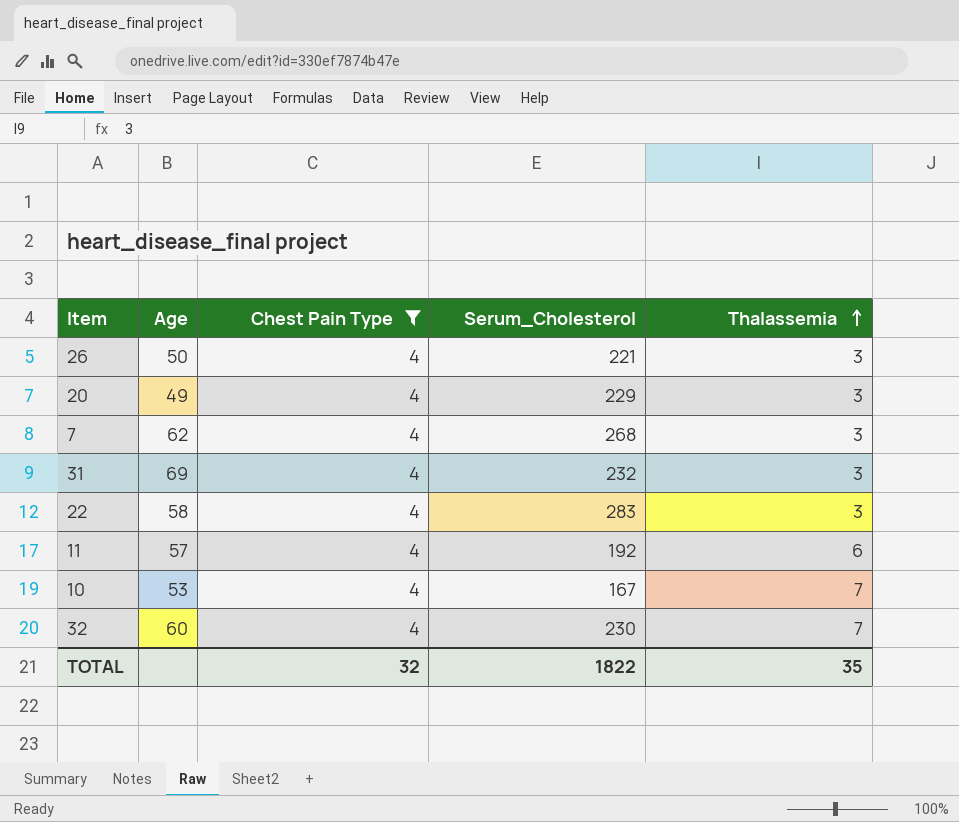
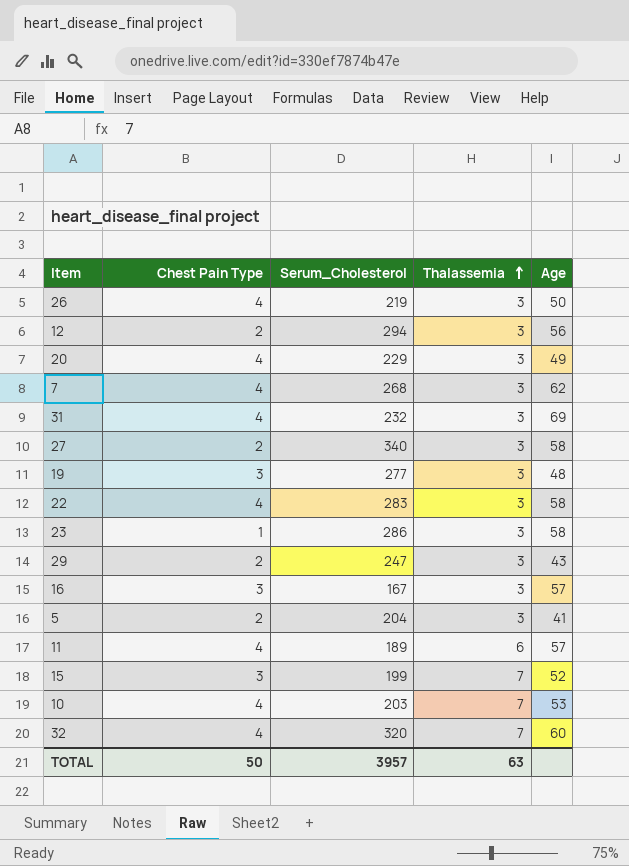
filter: Chest Pain Type = 4 -> none
column Age | position: 2 -> 5
26 | Serum_Cholesterol: 221 -> 219
11 | Serum_Cholesterol: 192 -> 189
10 | Serum_Cholesterol: 167 -> 203
32 | Serum_Cholesterol: 230 -> 320
TOTAL | Chest Pain Type: 32 -> 50
TOTAL | Serum_Cholesterol: 1822 -> 3957
TOTAL | Thalassemia: 35 -> 63

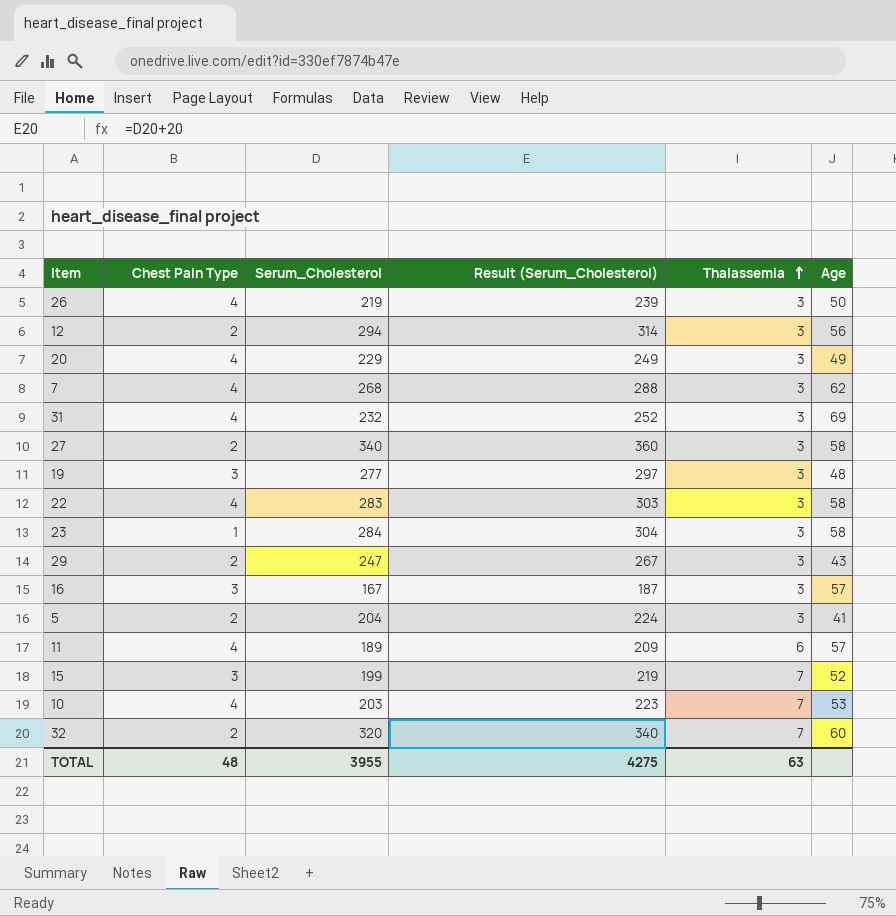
column Result (Serum_Cholesterol) | formula: none -> [Serum_Cholesterol] + 20
23 | Serum_Cholesterol: 286 -> 284
32 | Chest Pain Type: 4 -> 2
TOTAL | Chest Pain Type: 50 -> 48
TOTAL | Serum_Cholesterol: 3957 -> 3955

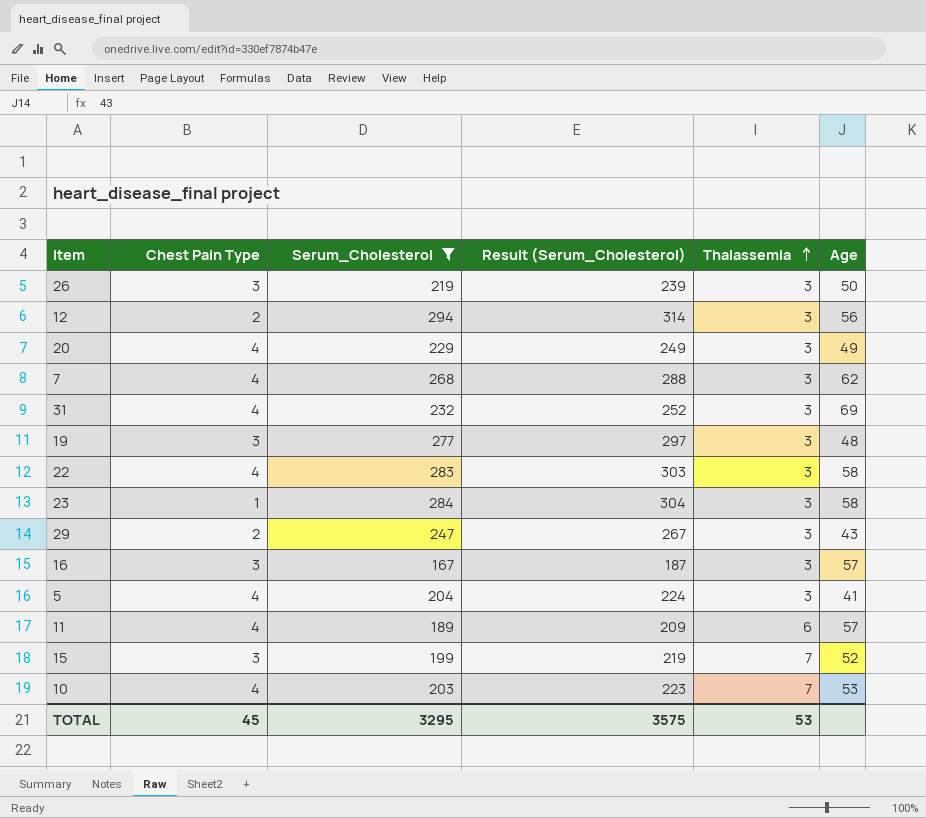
filter: none -> Serum_Cholesterol <= 294
26 | Chest Pain Type: 4 -> 3
5 | Chest Pain Type: 2 -> 4
TOTAL | Chest Pain Type: 48 -> 45
TOTAL | Serum_Cholesterol: 3955 -> 3295
TOTAL | Result (Serum_Cholesterol): 4275 -> 3575
TOTAL | Thalassemia: 63 -> 53

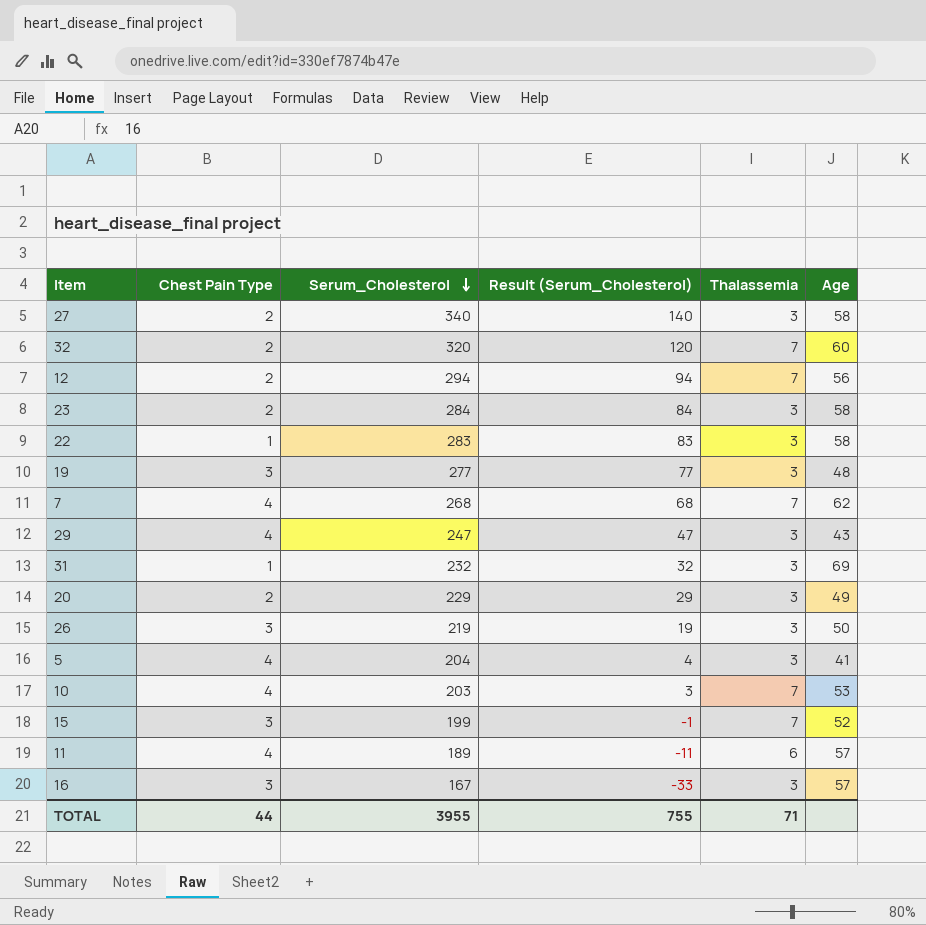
filter: Serum_Cholesterol <= 294 -> none
row order: Thalassemia ascending -> Serum_Cholesterol descending
column Result (Serum_Cholesterol) | formula: [Serum_Cholesterol] + 20 -> [Serum_Cholesterol] - 200
12 | Thalassemia: 3 -> 7
23 | Chest Pain Type: 1 -> 2
22 | Chest Pain Type: 4 -> 1
7 | Thalassemia: 3 -> 7
29 | Chest Pain Type: 2 -> 4
31 | Chest Pain Type: 4 -> 1
20 | Chest Pain Type: 4 -> 2
TOTAL | Chest Pain Type: 45 -> 44
TOTAL | Serum_Cholesterol: 3295 -> 3955
TOTAL | Result (Serum_Cholesterol): 3575 -> 755
TOTAL | Thalassemia: 53 -> 71

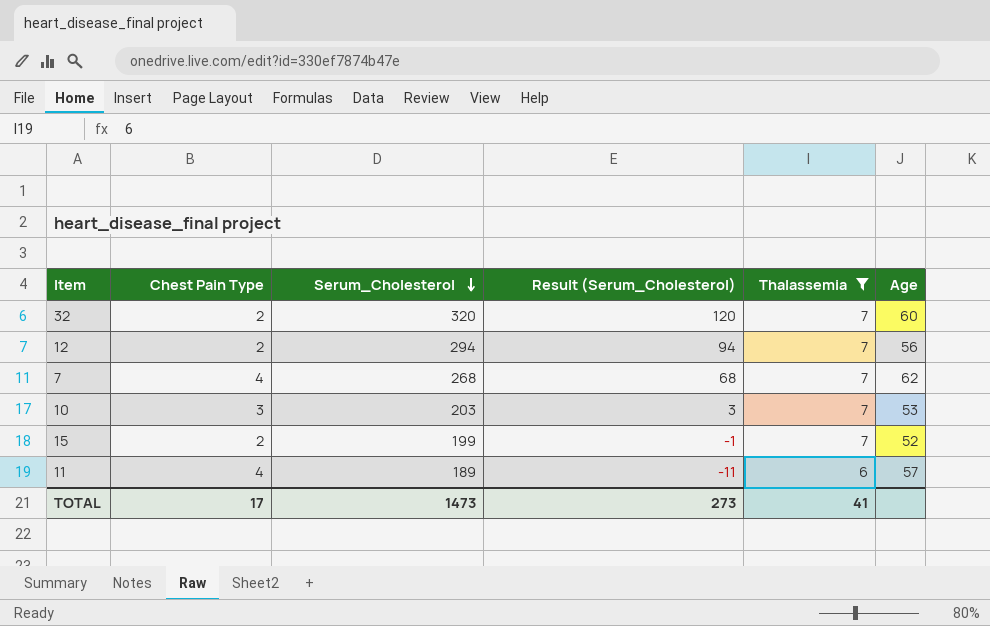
filter: none -> Thalassemia != 3
10 | Chest Pain Type: 4 -> 3
15 | Chest Pain Type: 3 -> 2
TOTAL | Chest Pain Type: 44 -> 17
TOTAL | Serum_Cholesterol: 3955 -> 1473
TOTAL | Result (Serum_Cholesterol): 755 -> 273
TOTAL | Thalassemia: 71 -> 41

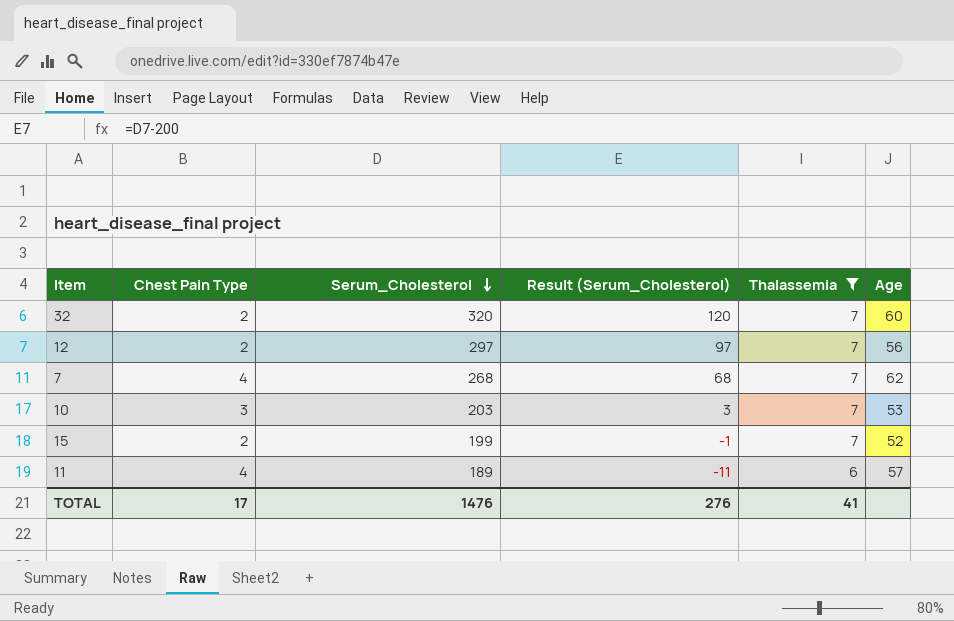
12 | Serum_Cholesterol: 294 -> 297
12 | Result (Serum_Cholesterol): 94 -> 97
TOTAL | Serum_Cholesterol: 1473 -> 1476
TOTAL | Result (Serum_Cholesterol): 273 -> 276

